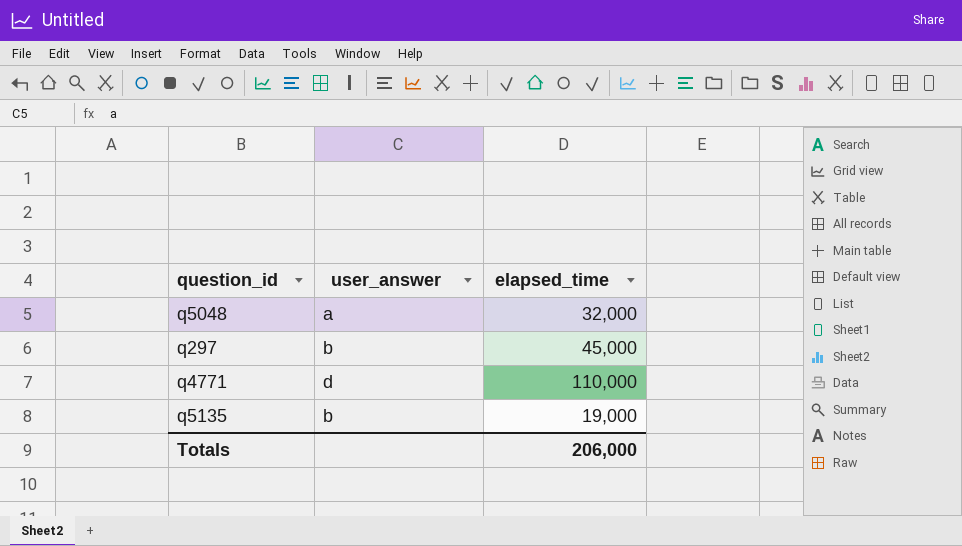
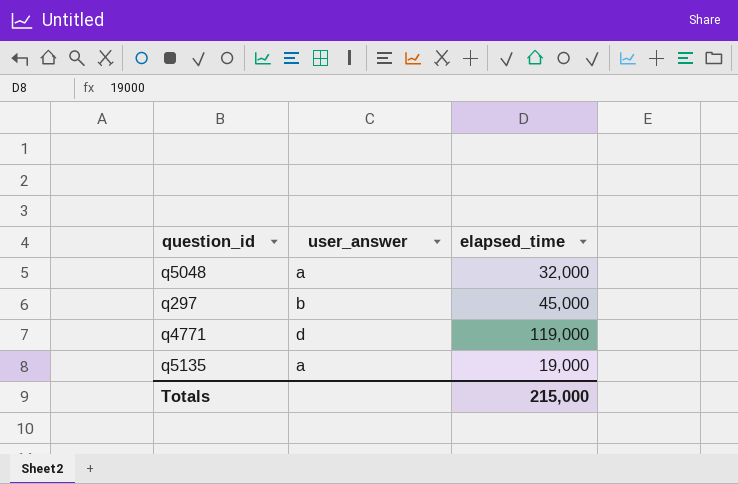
q4771 | elapsed_time: 110,000 -> 119,000
q5135 | user_answer: b -> a
Totals | elapsed_time: 206,000 -> 215,000

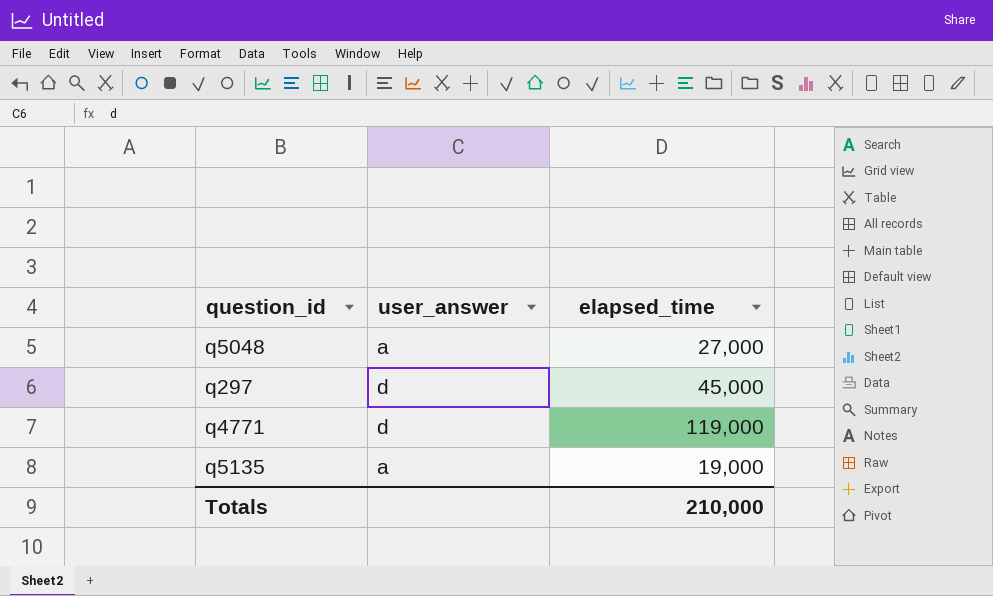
q5048 | elapsed_time: 32,000 -> 27,000
q297 | user_answer: b -> d
Totals | elapsed_time: 215,000 -> 210,000

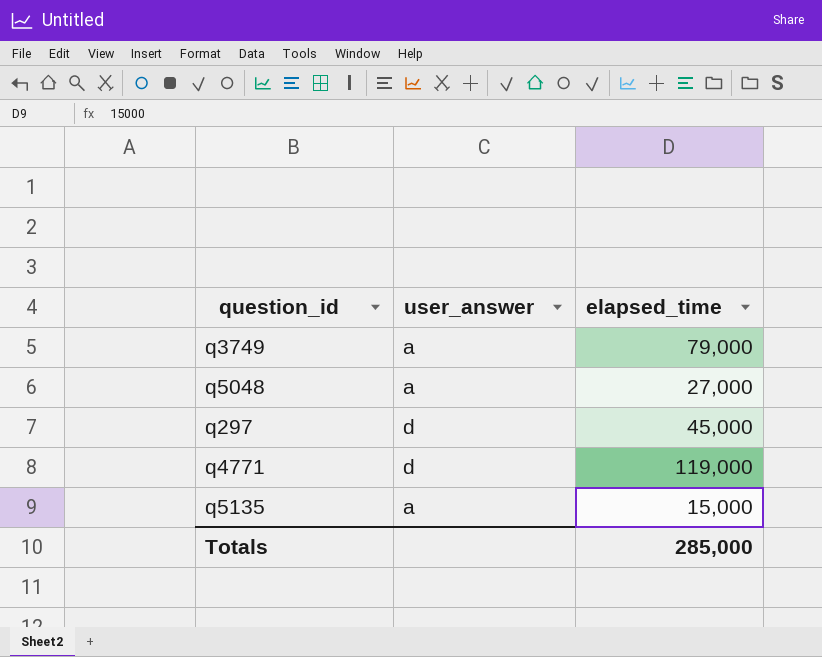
row q3749: none -> a | 79,000
q5135 | elapsed_time: 19,000 -> 15,000
Totals | elapsed_time: 210,000 -> 285,000

